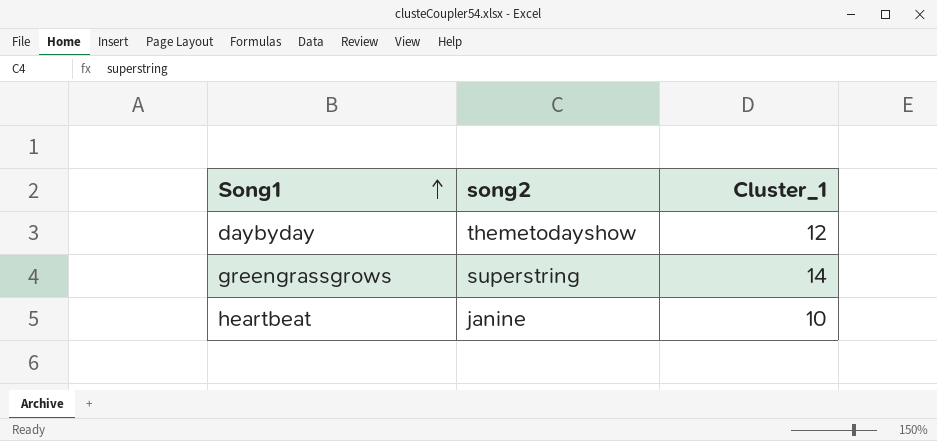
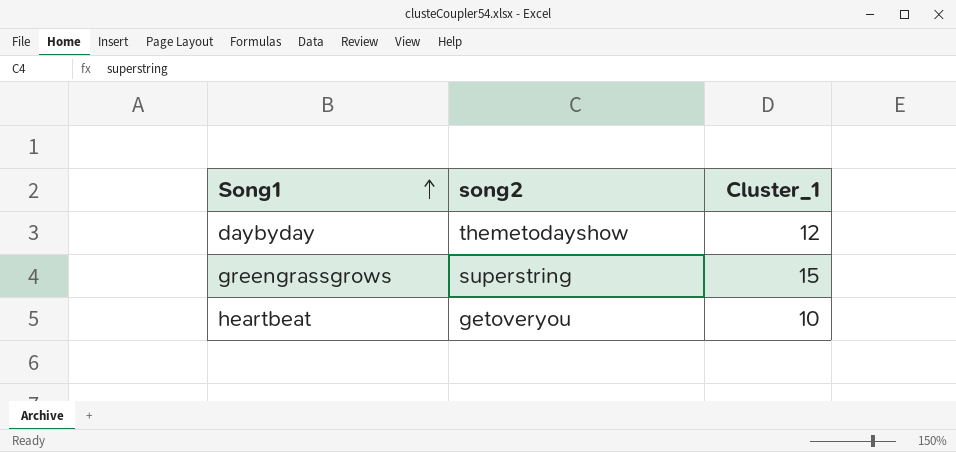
greengrassgrows | Cluster_1: 14 -> 15
heartbeat | song2: janine -> getoveryou

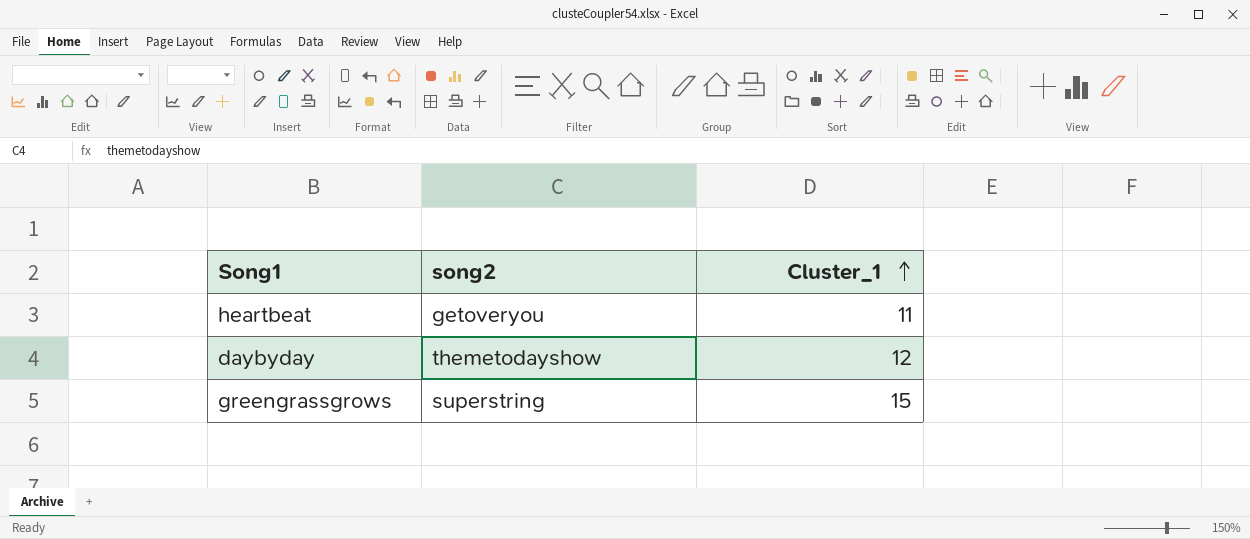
row order: Song1 ascending -> Cluster_1 ascending
heartbeat | Cluster_1: 10 -> 11

